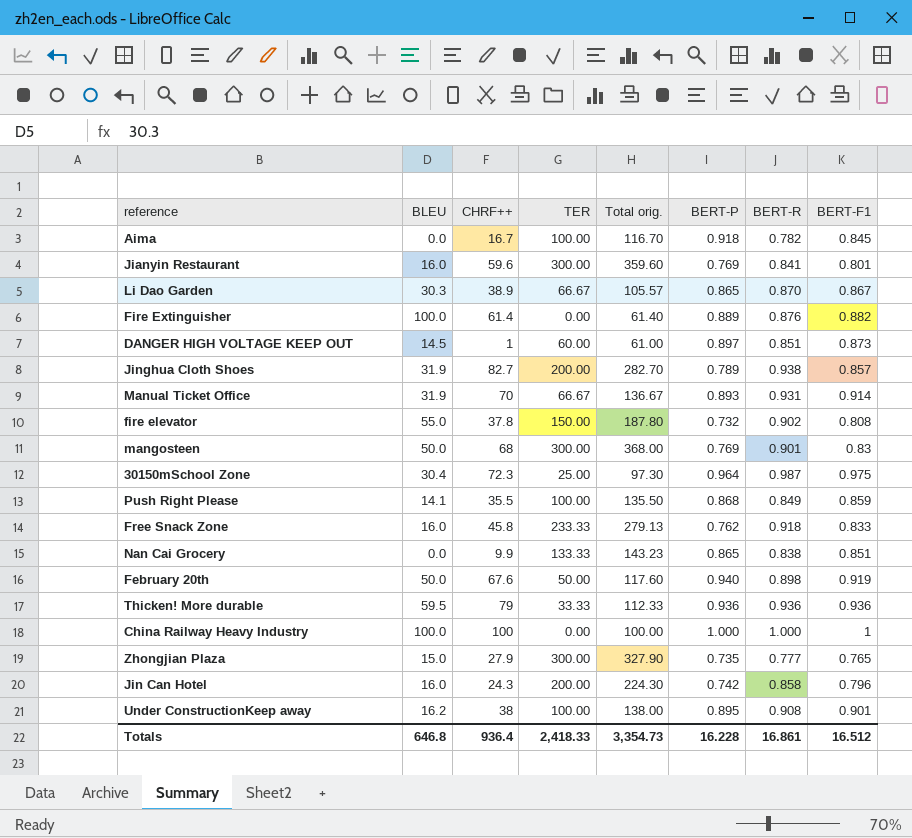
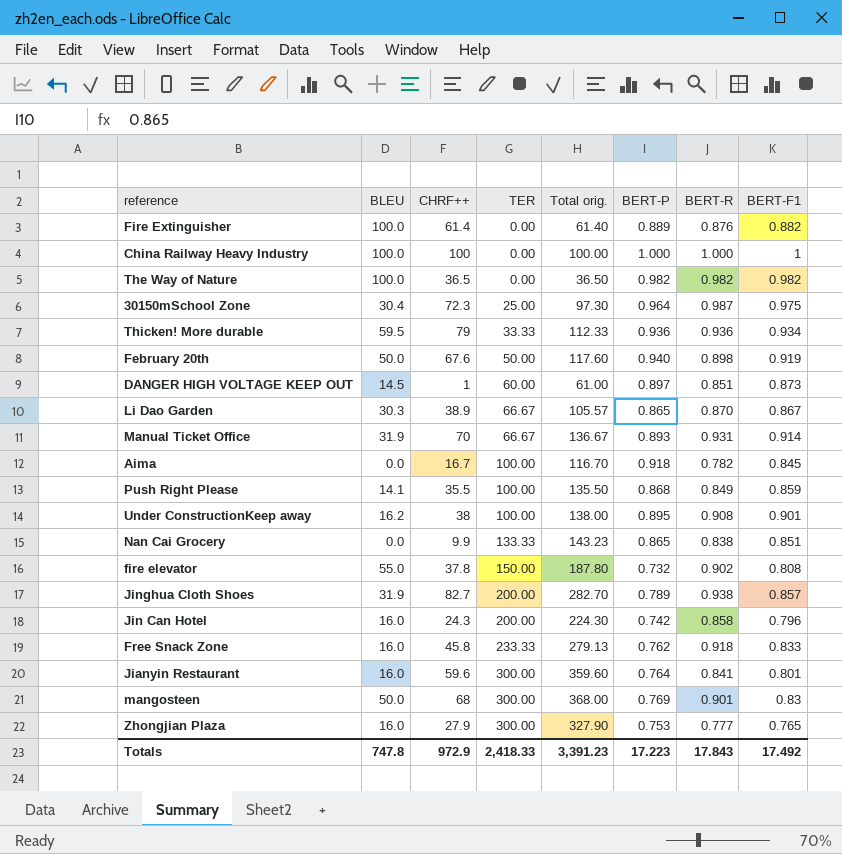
row order: none -> TER ascending
row The Way of Nature: none -> 100.0 | 36.5 | 0.00 | 36.50 | 0.982 | 0.982 | 0.982
Thicken! More durable | BERT-F1: 0.936 -> 0.934
Jianyin Restaurant | BERT-P: 0.769 -> 0.764
Zhongjian Plaza | BLEU: 15.0 -> 16.0
Zhongjian Plaza | BERT-P: 0.735 -> 0.753
Totals | BLEU: 646.8 -> 747.8
Totals | CHRF++: 936.4 -> 972.9
Totals | Total orig.: 3,354.73 -> 3,391.23
Totals | BERT-P: 16.228 -> 17.223
Totals | BERT-R: 16.861 -> 17.843
Totals | BERT-F1: 16.512 -> 17.492

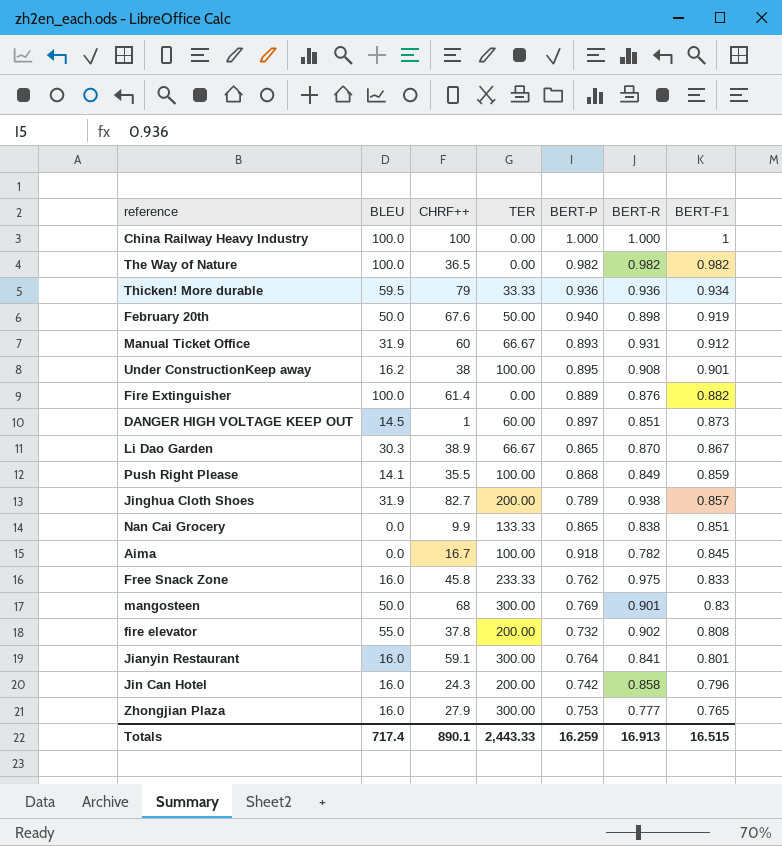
row order: TER ascending -> BERT-F1 descending
column Total orig. | formula: [CHRF++] + [TER] -> none
row 30150mSchool Zone: 30.4 | 72.3 | 25.00 | 97.30 | 0.964 | 0.987 | 0.975 -> none
Manual Ticket Office | CHRF++: 70 -> 60
Manual Ticket Office | BERT-F1: 0.914 -> 0.912
Free Snack Zone | BERT-R: 0.918 -> 0.975
fire elevator | TER: 150.00 -> 200.00
Jianyin Restaurant | CHRF++: 59.6 -> 59.1
Totals | BLEU: 747.8 -> 717.4
Totals | CHRF++: 972.9 -> 890.1
Totals | TER: 2,418.33 -> 2,443.33
Totals | BERT-P: 17.223 -> 16.259
Totals | BERT-R: 17.843 -> 16.913
Totals | BERT-F1: 17.492 -> 16.515

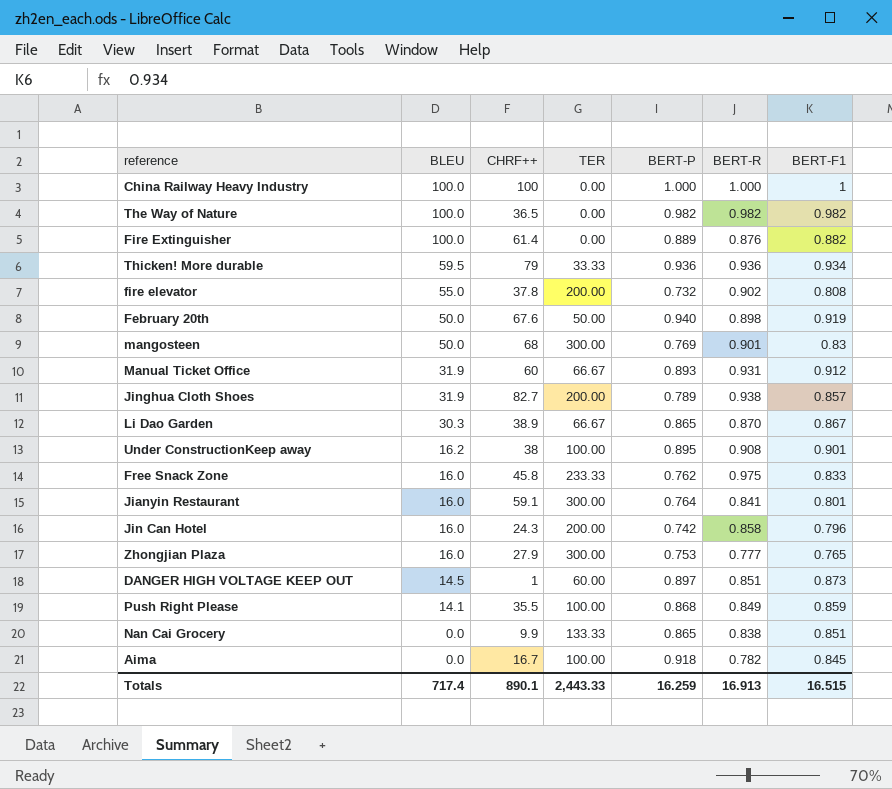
row order: BERT-F1 descending -> BLEU descending

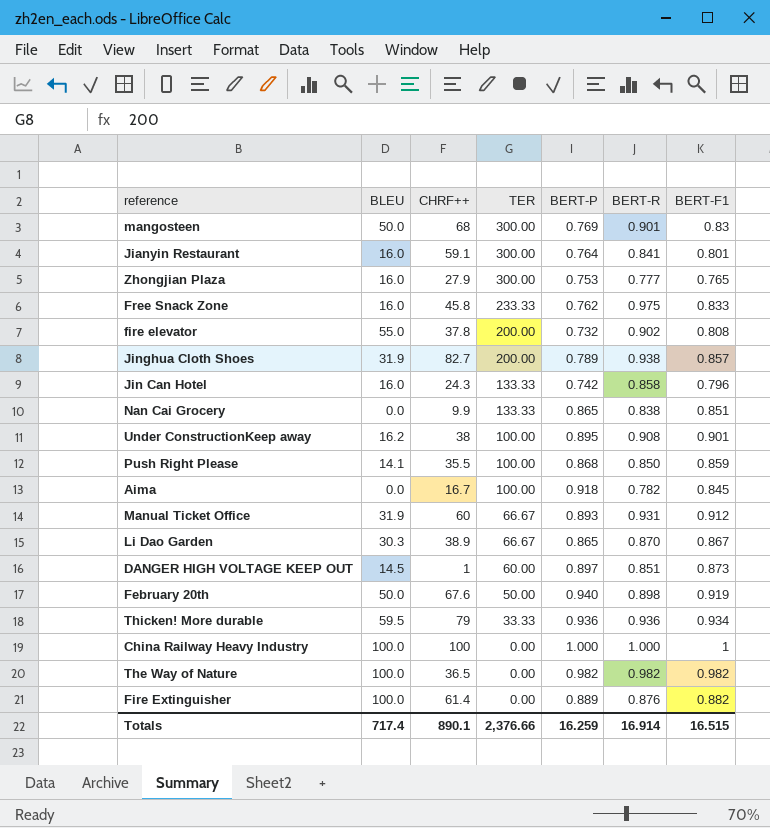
row order: BLEU descending -> TER descending
Jin Can Hotel | TER: 200.00 -> 133.33
Push Right Please | BERT-R: 0.849 -> 0.850
Totals | TER: 2,443.33 -> 2,376.66
Totals | BERT-R: 16.913 -> 16.914

